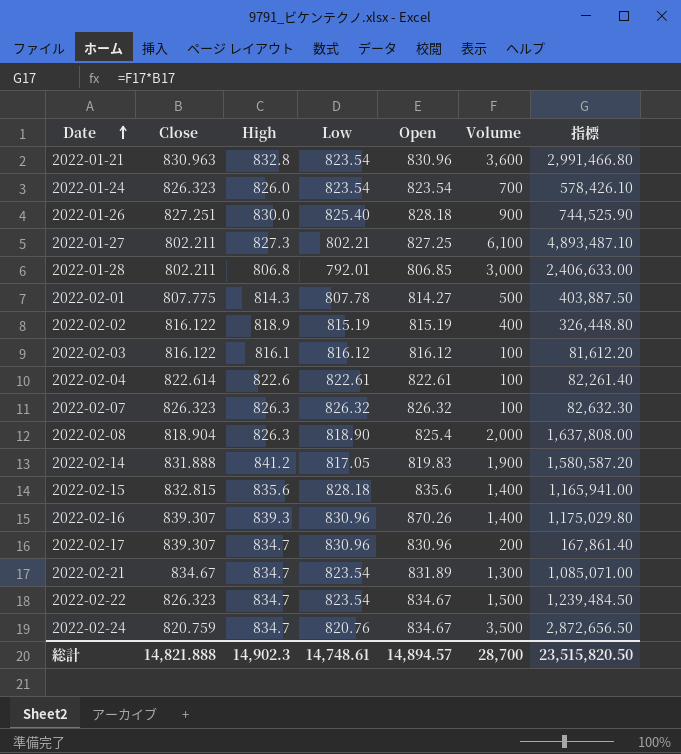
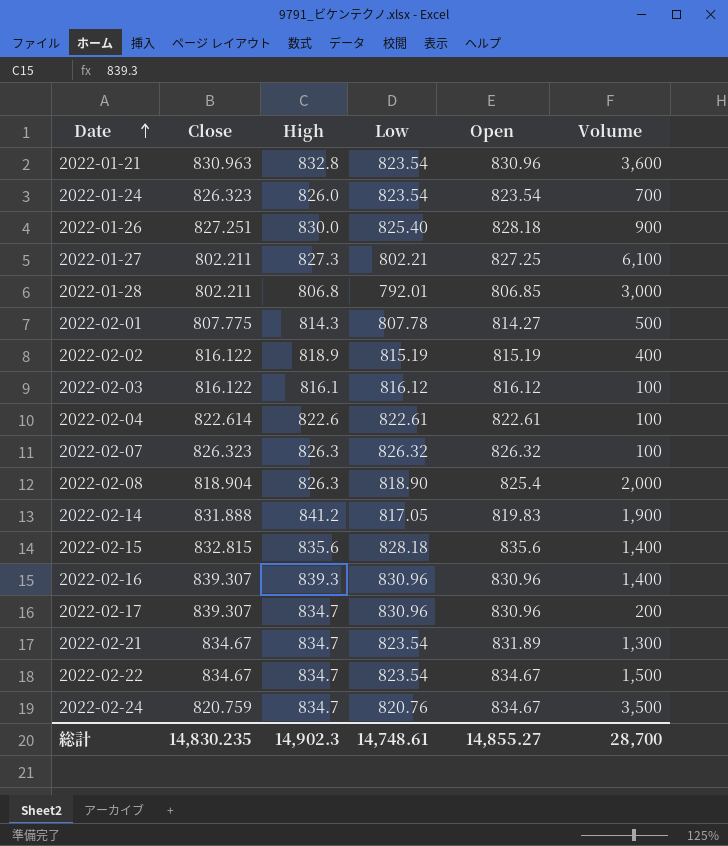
column 指標 | formula: [Close] * [Volume] -> none
2022-02-16 | Open: 870.26 -> 830.96
2022-02-22 | Close: 826.323 -> 834.67
総計 | Close: 14,821.888 -> 14,830.235
総計 | Open: 14,894.57 -> 14,855.27

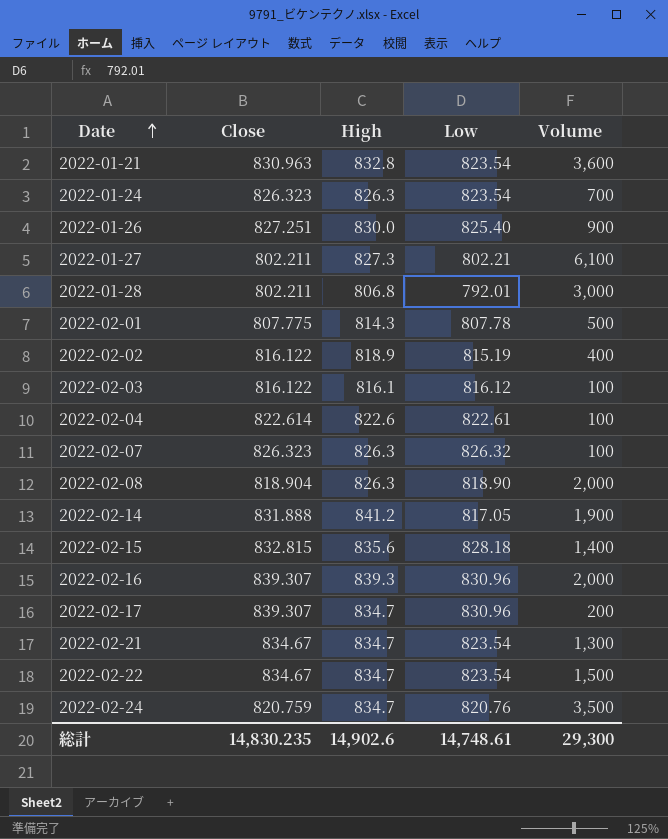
column Open | position: 5 -> none
2022-01-24 | High: 826.0 -> 826.3
2022-02-16 | Volume: 1,400 -> 2,000
総計 | High: 14,902.3 -> 14,902.6
総計 | Volume: 28,700 -> 29,300

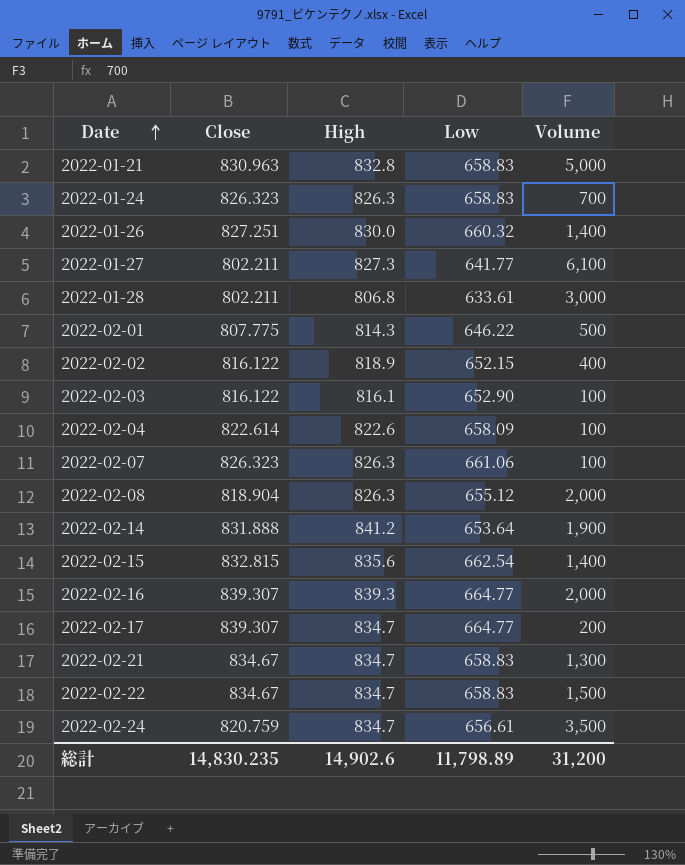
2022-01-21 | Low: 823.54 -> 658.83
2022-01-21 | Volume: 3,600 -> 5,000
2022-01-24 | Low: 823.54 -> 658.83
2022-01-26 | Low: 825.40 -> 660.32
2022-01-26 | Volume: 900 -> 1,400
2022-01-27 | Low: 802.21 -> 641.77
2022-01-28 | Low: 792.01 -> 633.61
2022-02-01 | Low: 807.78 -> 646.22
2022-02-02 | Low: 815.19 -> 652.15
2022-02-03 | Low: 816.12 -> 652.90
2022-02-04 | Low: 822.61 -> 658.09
2022-02-07 | Low: 826.32 -> 661.06
2022-02-08 | Low: 818.90 -> 655.12
2022-02-14 | Low: 817.05 -> 653.64
2022-02-15 | Low: 828.18 -> 662.54
2022-02-16 | Low: 830.96 -> 664.77
2022-02-17 | Low: 830.96 -> 664.77
2022-02-21 | Low: 823.54 -> 658.83
2022-02-22 | Low: 823.54 -> 658.83
2022-02-24 | Low: 820.76 -> 656.61
総計 | Low: 14,748.61 -> 11,798.89
総計 | Volume: 29,300 -> 31,200

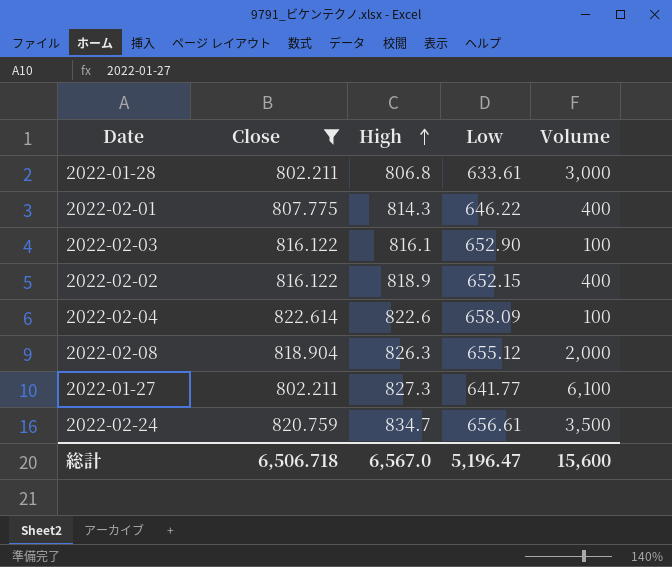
filter: none -> Close <= 822.614
row order: Date ascending -> High ascending
2022-02-01 | Volume: 500 -> 400
総計 | Close: 14,830.235 -> 6,506.718
総計 | High: 14,902.6 -> 6,567.0
総計 | Low: 11,798.89 -> 5,196.47
総計 | Volume: 31,200 -> 15,600

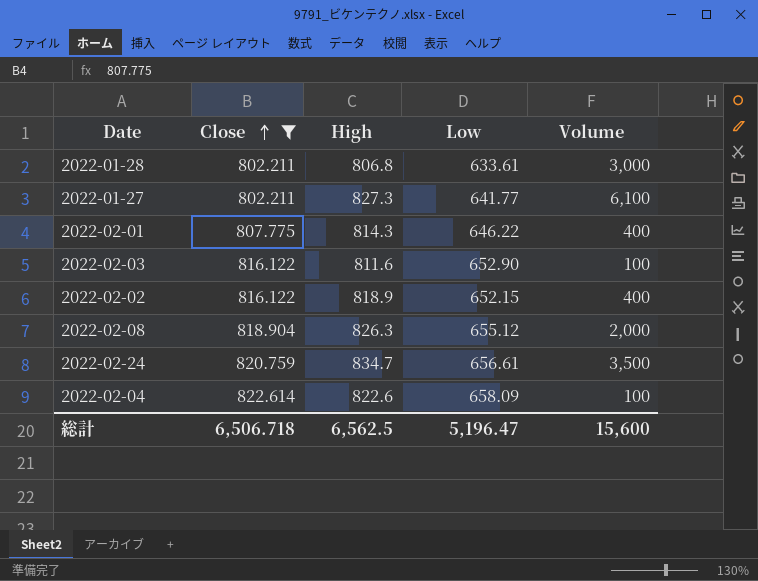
row order: High ascending -> Close ascending
2022-02-03 | High: 816.1 -> 811.6
総計 | High: 6,567.0 -> 6,562.5

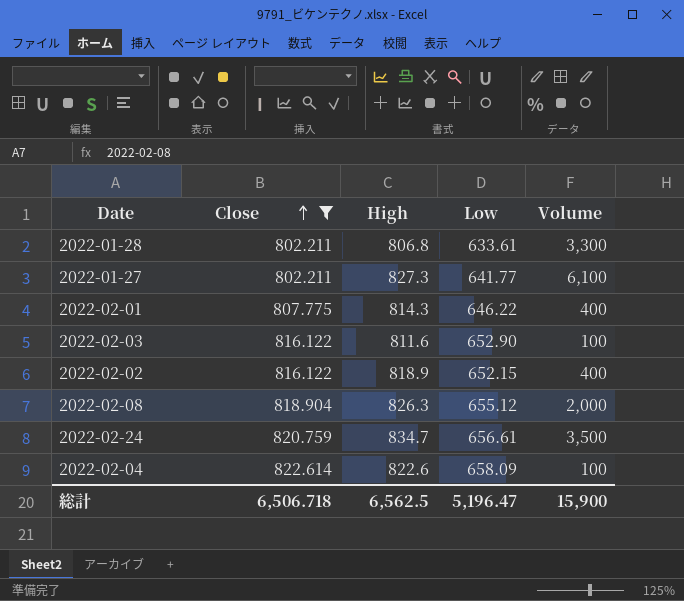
2022-01-28 | Volume: 3,000 -> 3,300
総計 | Volume: 15,600 -> 15,900

